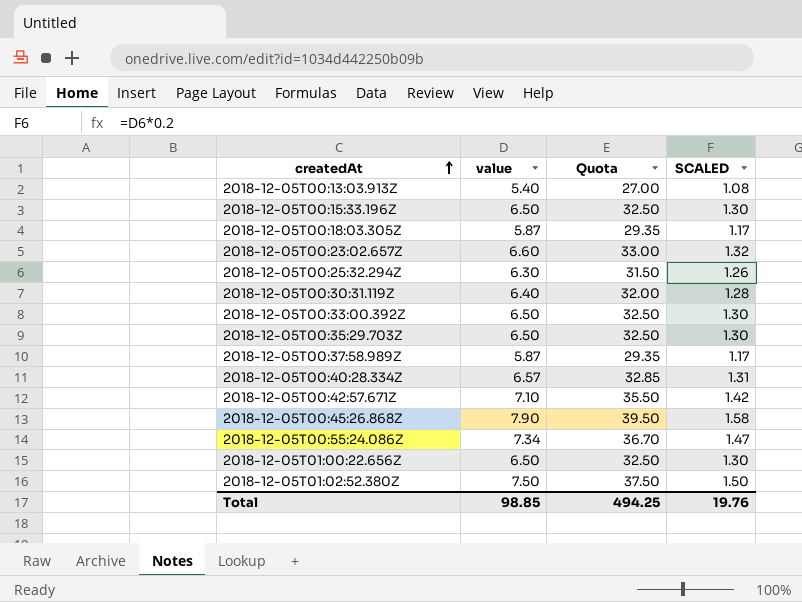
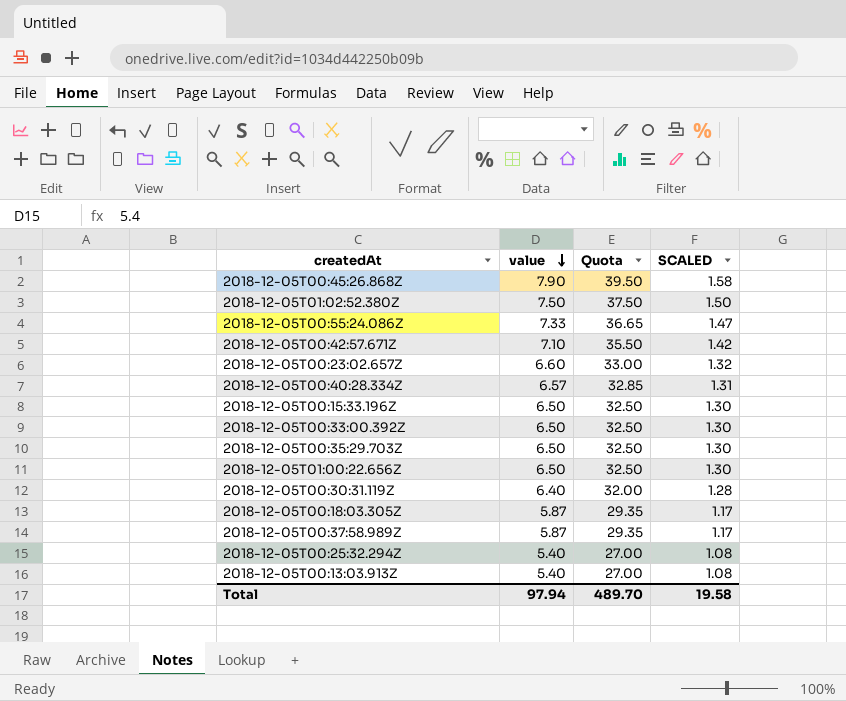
row order: createdAt ascending -> value descending
2018-12-05T00:55:24.086Z | value: 7.34 -> 7.33
2018-12-05T00:55:24.086Z | Quota: 36.70 -> 36.65
2018-12-05T00:25:32.294Z | value: 6.30 -> 5.40
2018-12-05T00:25:32.294Z | Quota: 31.50 -> 27.00
2018-12-05T00:25:32.294Z | SCALED: 1.26 -> 1.08
Total | value: 98.85 -> 97.94
Total | Quota: 494.25 -> 489.70
Total | SCALED: 19.76 -> 19.58

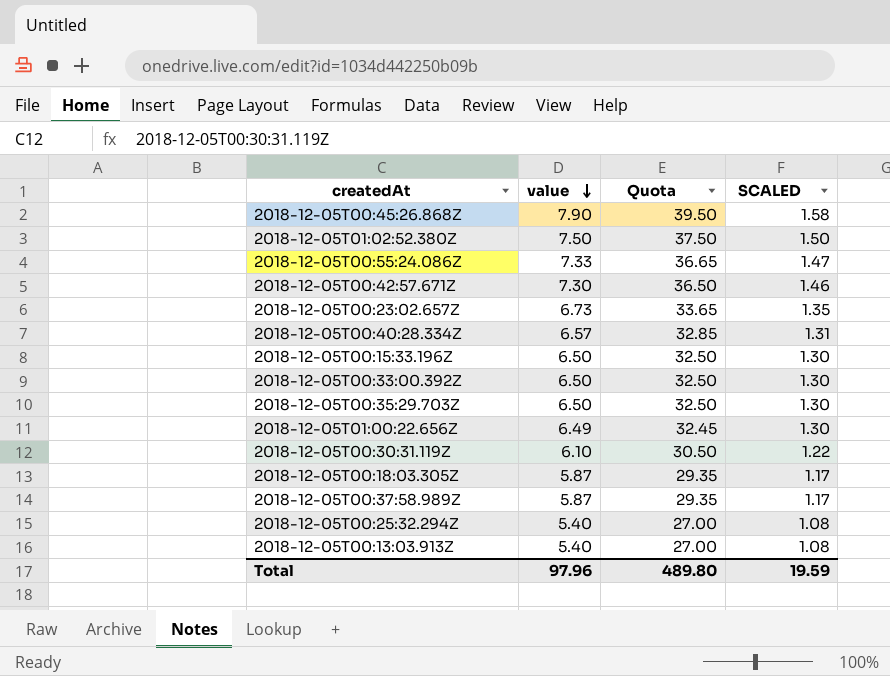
2018-12-05T00:42:57.671Z | value: 7.10 -> 7.30
2018-12-05T00:42:57.671Z | Quota: 35.50 -> 36.50
2018-12-05T00:42:57.671Z | SCALED: 1.42 -> 1.46
2018-12-05T00:23:02.657Z | value: 6.60 -> 6.73
2018-12-05T00:23:02.657Z | Quota: 33.00 -> 33.65
2018-12-05T00:23:02.657Z | SCALED: 1.32 -> 1.35
2018-12-05T01:00:22.656Z | value: 6.50 -> 6.49
2018-12-05T01:00:22.656Z | Quota: 32.50 -> 32.45
2018-12-05T00:30:31.119Z | value: 6.40 -> 6.10
2018-12-05T00:30:31.119Z | Quota: 32.00 -> 30.50
2018-12-05T00:30:31.119Z | SCALED: 1.28 -> 1.22
Total | value: 97.94 -> 97.96
Total | Quota: 489.70 -> 489.80
Total | SCALED: 19.58 -> 19.59

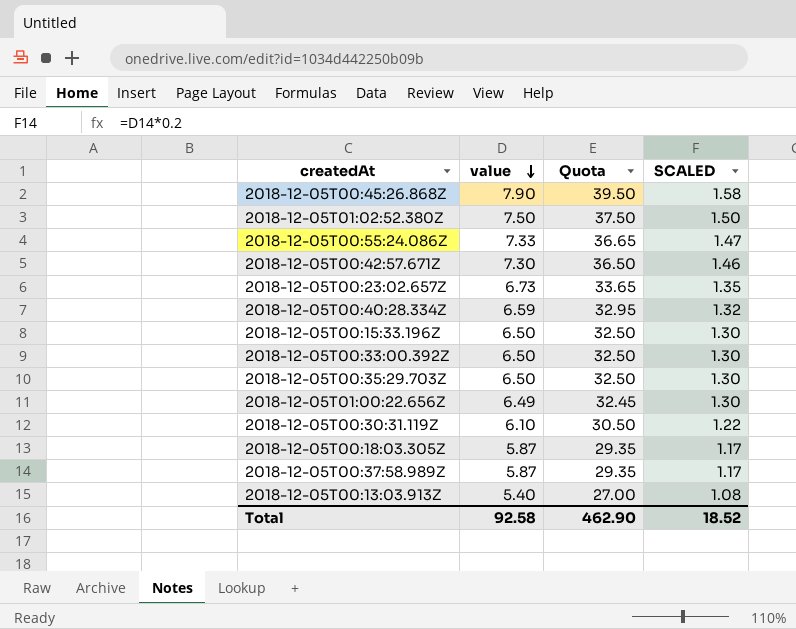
row 2018-12-05T00:25:32.294Z: 5.40 | 27.00 | 1.08 -> none
2018-12-05T00:40:28.334Z | value: 6.57 -> 6.59
2018-12-05T00:40:28.334Z | Quota: 32.85 -> 32.95
2018-12-05T00:40:28.334Z | SCALED: 1.31 -> 1.32
Total | value: 97.96 -> 92.58
Total | Quota: 489.80 -> 462.90
Total | SCALED: 19.59 -> 18.52

